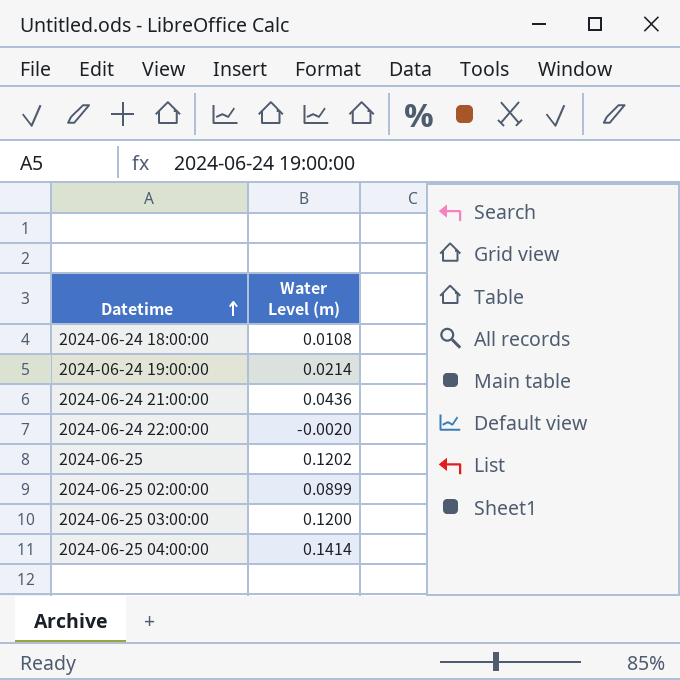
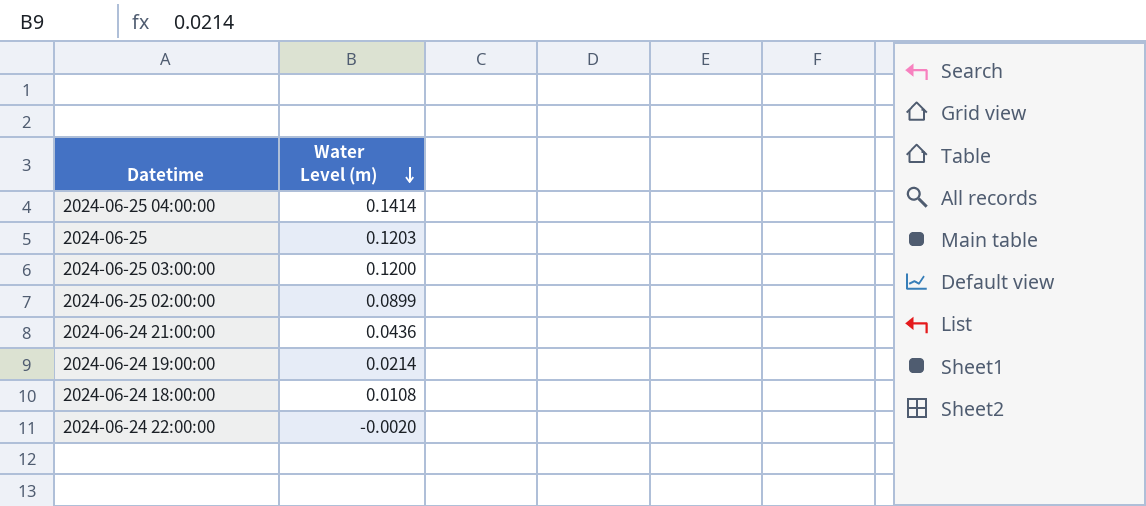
row order: Datetime ascending -> Water Level (m) descending
2024-06-25 | Water Level (m): 0.1202 -> 0.1203

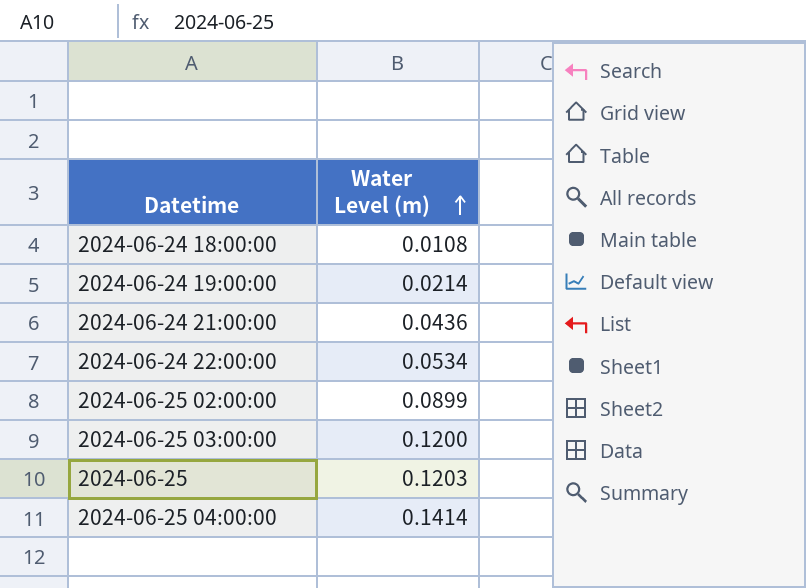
row order: Water Level (m) descending -> Water Level (m) ascending
2024-06-24 22:00:00 | Water Level (m): -0.0020 -> 0.0534

